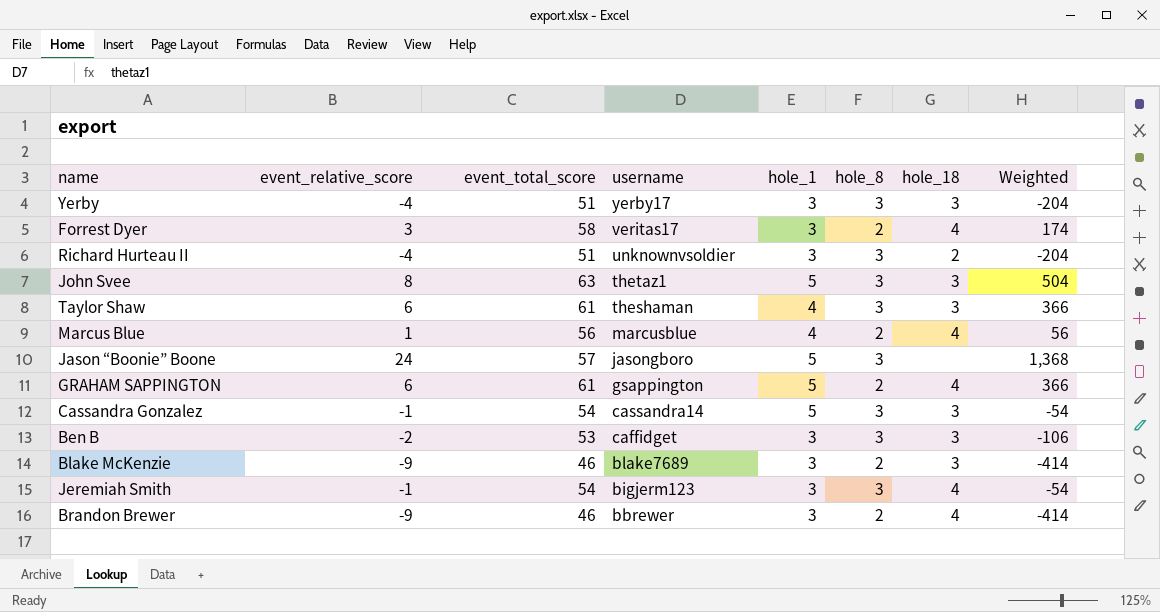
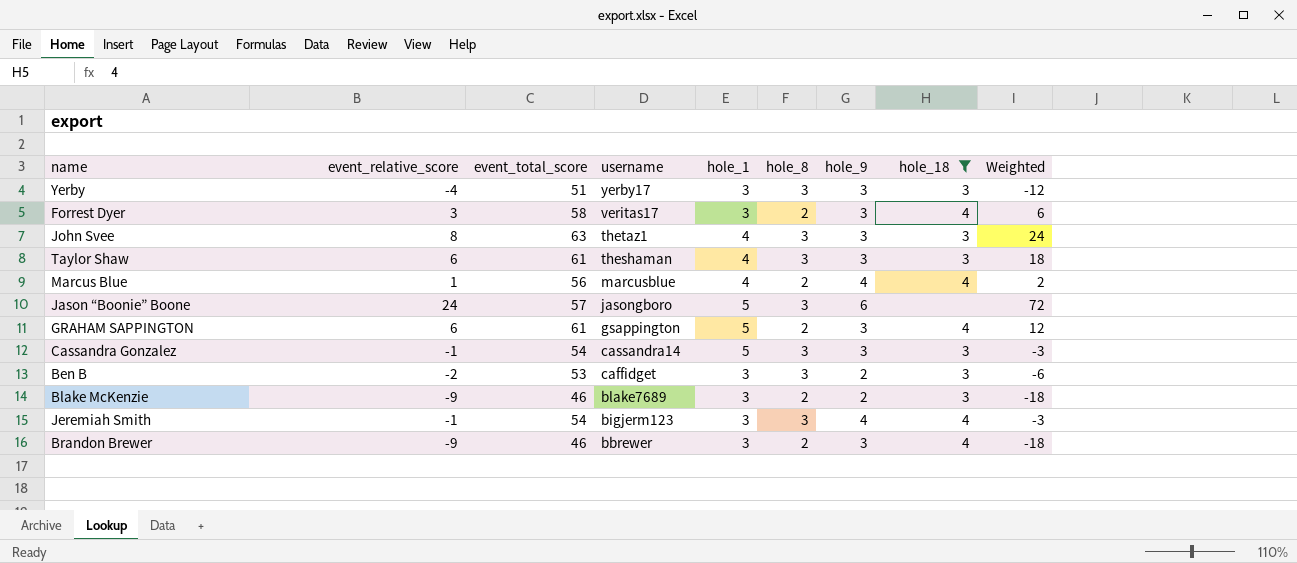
filter: none -> hole_18 != 2
column hole_9 | position: none -> 7
column Weighted | formula: [event_relative_score] * [event_total_score] -> [event_relative_score] * [hole_8]
John Svee | hole_1: 5 -> 4

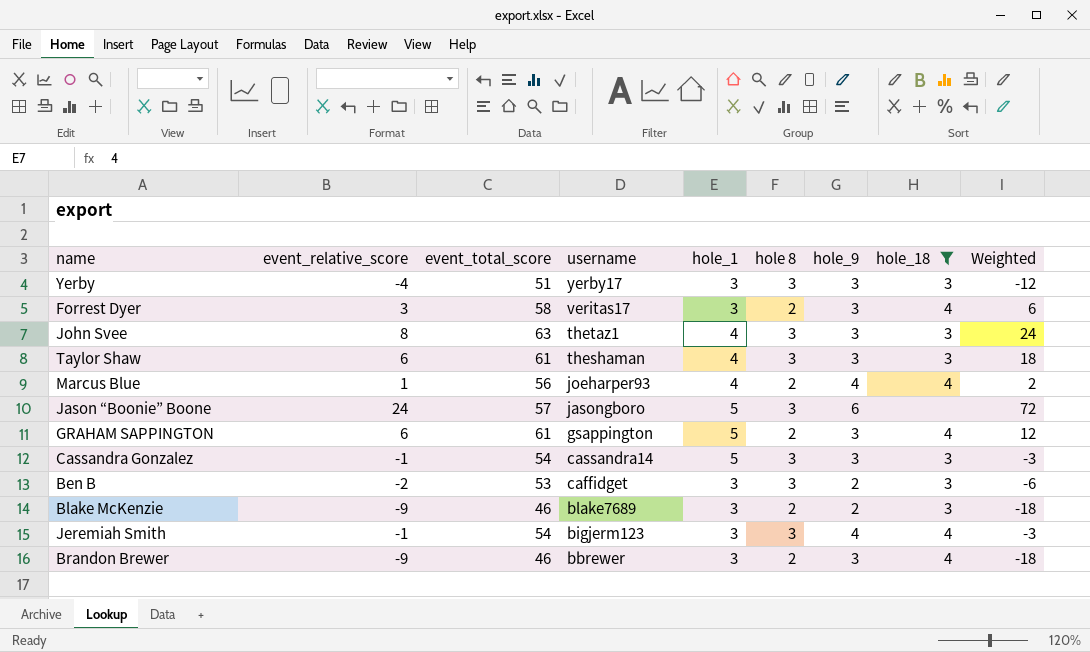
column name: hole_8 -> hole 8
Marcus Blue | username: marcusblue -> joeharper93

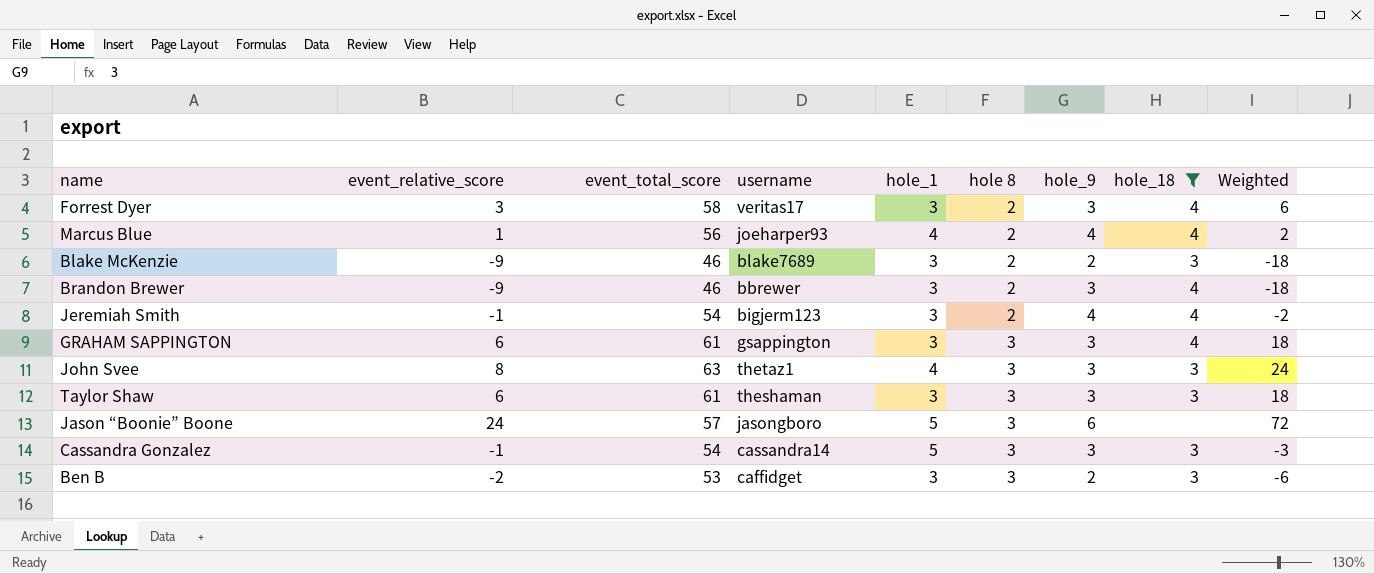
row order: username descending -> hole 8 ascending
row Yerby: -4 | 51 | yerby17 | 3 | 3 | 3 | 3 | -12 -> none
Jeremiah Smith | hole 8: 3 -> 2
Jeremiah Smith | Weighted: -3 -> -2
GRAHAM SAPPINGTON | hole_1: 5 -> 3
GRAHAM SAPPINGTON | hole 8: 2 -> 3
GRAHAM SAPPINGTON | Weighted: 12 -> 18
Taylor Shaw | hole_1: 4 -> 3

